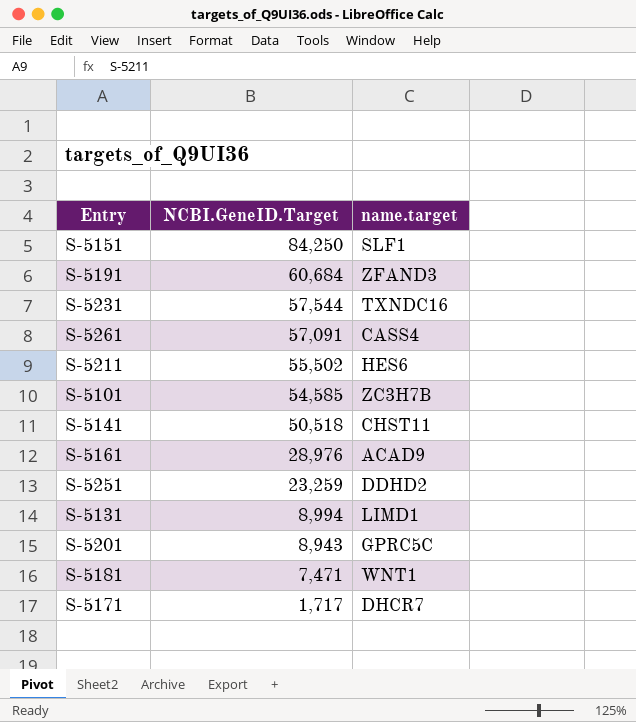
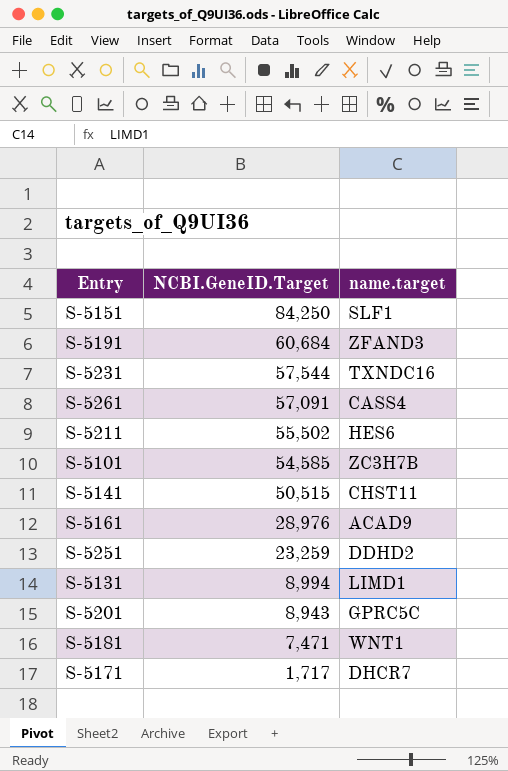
S-5141 | NCBI.GeneID.Target: 50,518 -> 50,515

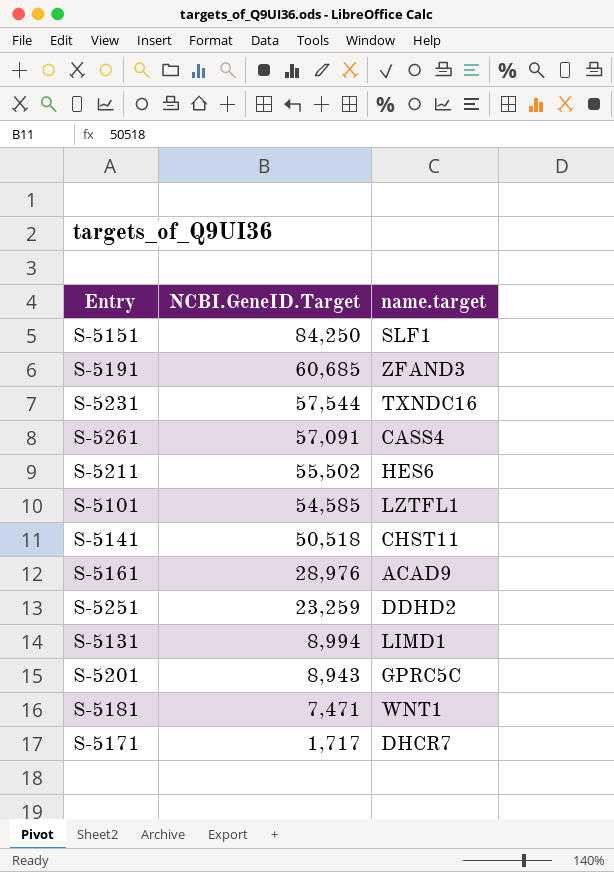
S-5191 | NCBI.GeneID.Target: 60,684 -> 60,685
S-5101 | name.target: ZC3H7B -> LZTFL1
S-5141 | NCBI.GeneID.Target: 50,515 -> 50,518

